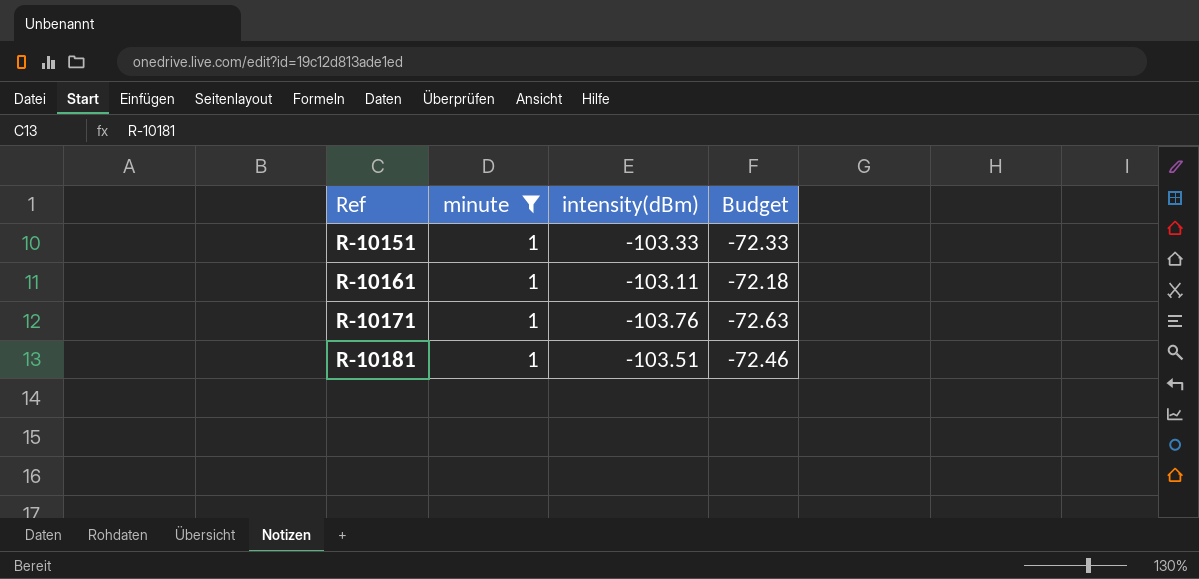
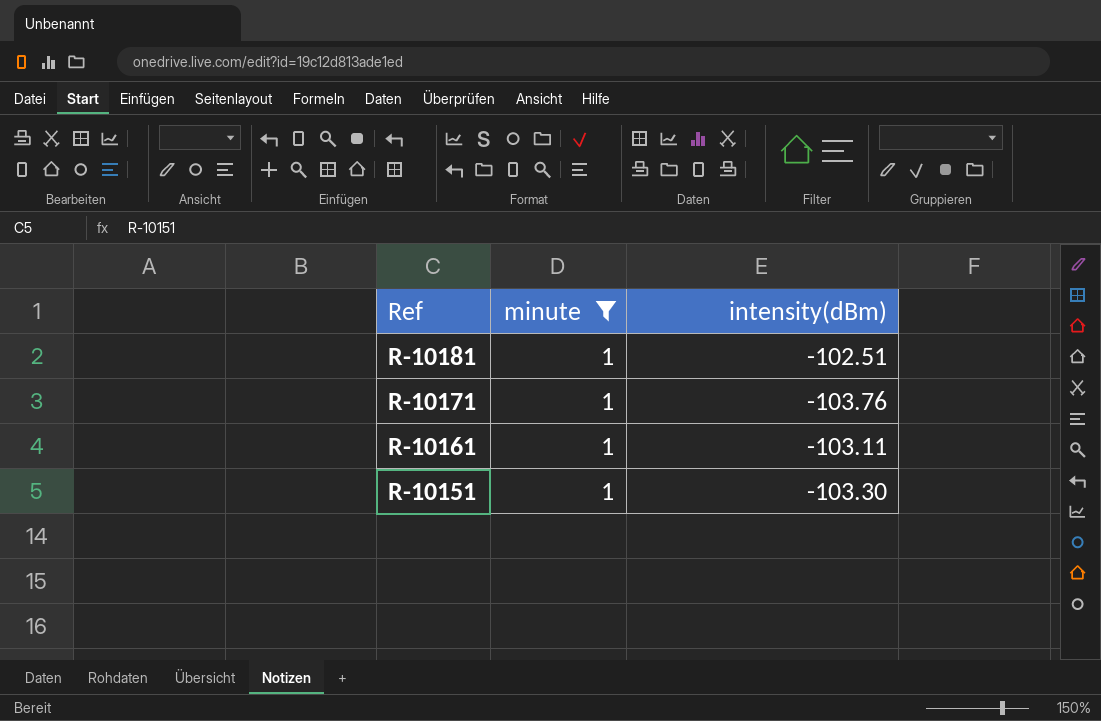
row order: Ref ascending -> Ref descending
column Budget | formula: [intensity(dBm)] * 0.7 -> none
R-10181 | intensity(dBm): -103.51 -> -102.51
R-10151 | intensity(dBm): -103.33 -> -103.30

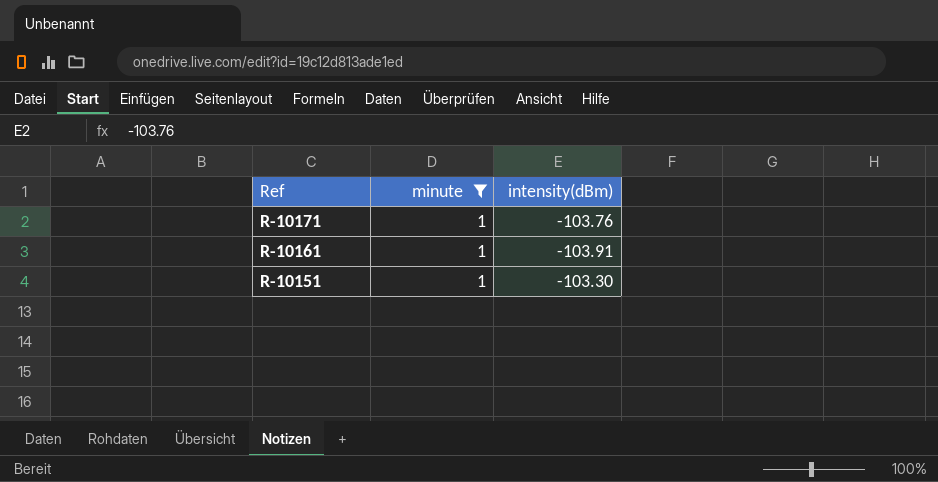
row R-10181: 1 | -102.51 -> none
R-10161 | intensity(dBm): -103.11 -> -103.91

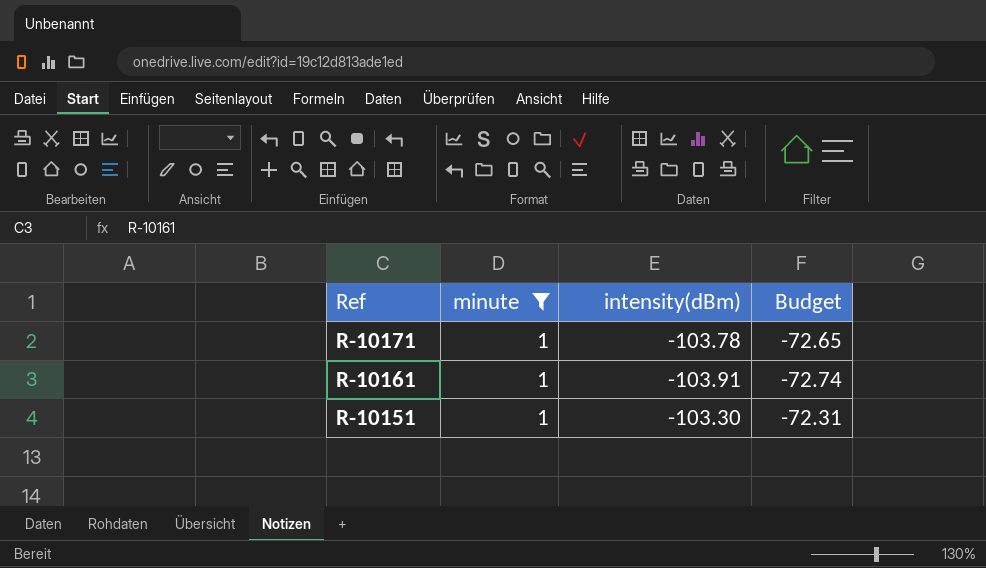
column Budget | formula: none -> [intensity(dBm)] * 0.7
R-10171 | intensity(dBm): -103.76 -> -103.78

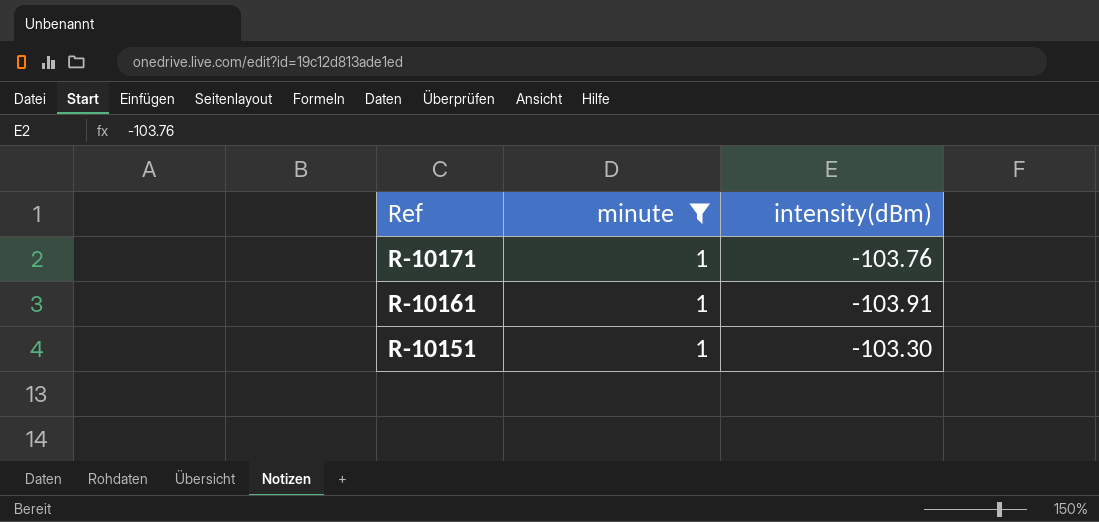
column Budget | formula: [intensity(dBm)] * 0.7 -> none
R-10171 | intensity(dBm): -103.78 -> -103.76

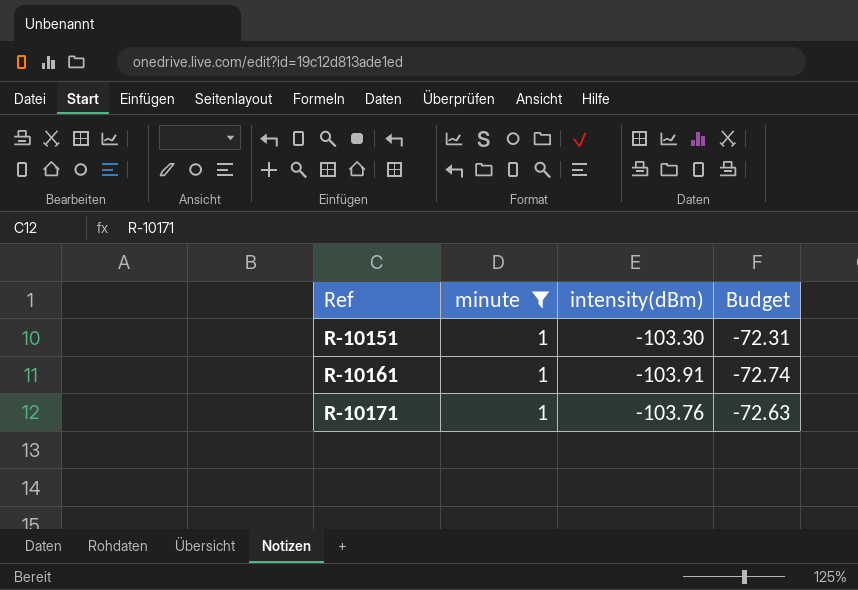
row order: Ref descending -> Ref ascending
column Budget | formula: none -> [intensity(dBm)] * 0.7

